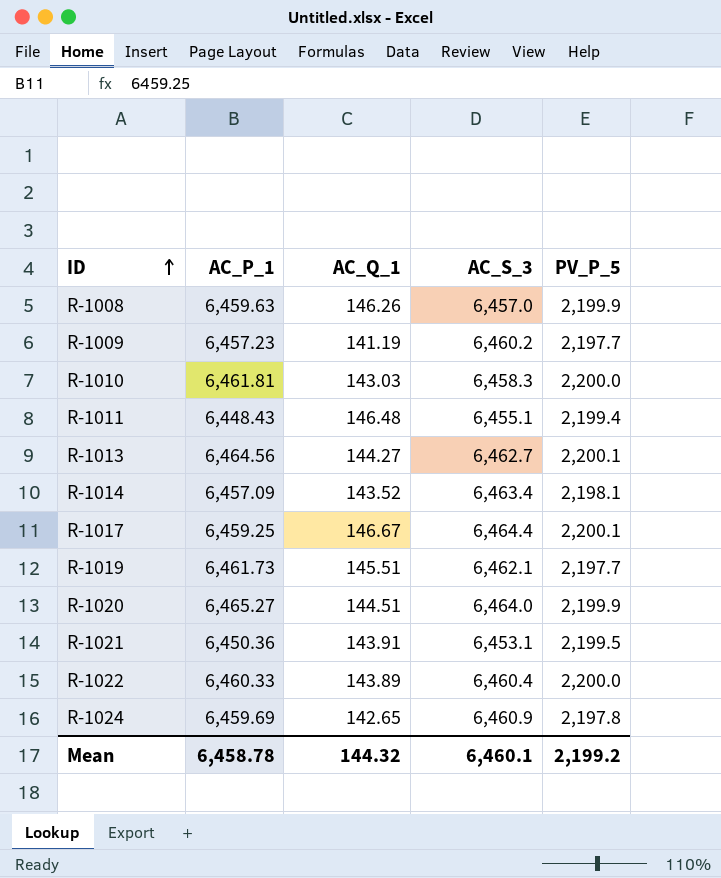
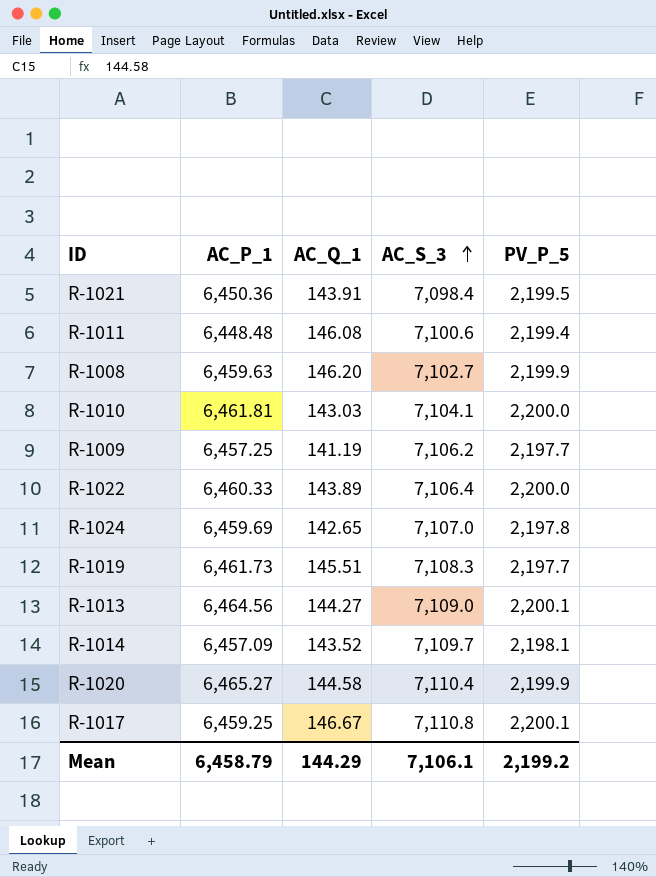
row order: ID ascending -> AC_S_3 ascending
R-1021 | AC_S_3: 6,453.1 -> 7,098.4
R-1011 | AC_P_1: 6,448.43 -> 6,448.48
R-1011 | AC_Q_1: 146.48 -> 146.08
R-1011 | AC_S_3: 6,455.1 -> 7,100.6
R-1008 | AC_Q_1: 146.26 -> 146.20
R-1008 | AC_S_3: 6,457.0 -> 7,102.7
R-1010 | AC_S_3: 6,458.3 -> 7,104.1
R-1009 | AC_P_1: 6,457.23 -> 6,457.25
R-1009 | AC_S_3: 6,460.2 -> 7,106.2
R-1022 | AC_S_3: 6,460.4 -> 7,106.4
R-1024 | AC_S_3: 6,460.9 -> 7,107.0
R-1019 | AC_S_3: 6,462.1 -> 7,108.3
R-1013 | AC_S_3: 6,462.7 -> 7,109.0
R-1014 | AC_S_3: 6,463.4 -> 7,109.7
R-1020 | AC_Q_1: 144.51 -> 144.58
R-1020 | AC_S_3: 6,464.0 -> 7,110.4
R-1017 | AC_S_3: 6,464.4 -> 7,110.8
Mean | AC_P_1: 6,458.78 -> 6,458.79
Mean | AC_Q_1: 144.32 -> 144.29
Mean | AC_S_3: 6,460.1 -> 7,106.1

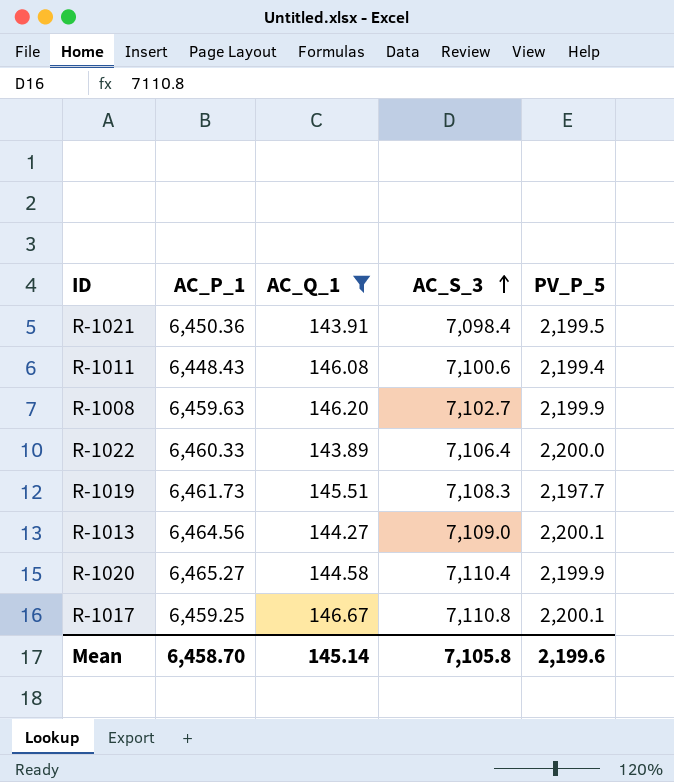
filter: none -> AC_Q_1 >= 143.89
R-1011 | AC_P_1: 6,448.48 -> 6,448.43
Mean | AC_P_1: 6,458.79 -> 6,458.70
Mean | AC_Q_1: 144.29 -> 145.14
Mean | AC_S_3: 7,106.1 -> 7,105.8
Mean | PV_P_5: 2,199.2 -> 2,199.6

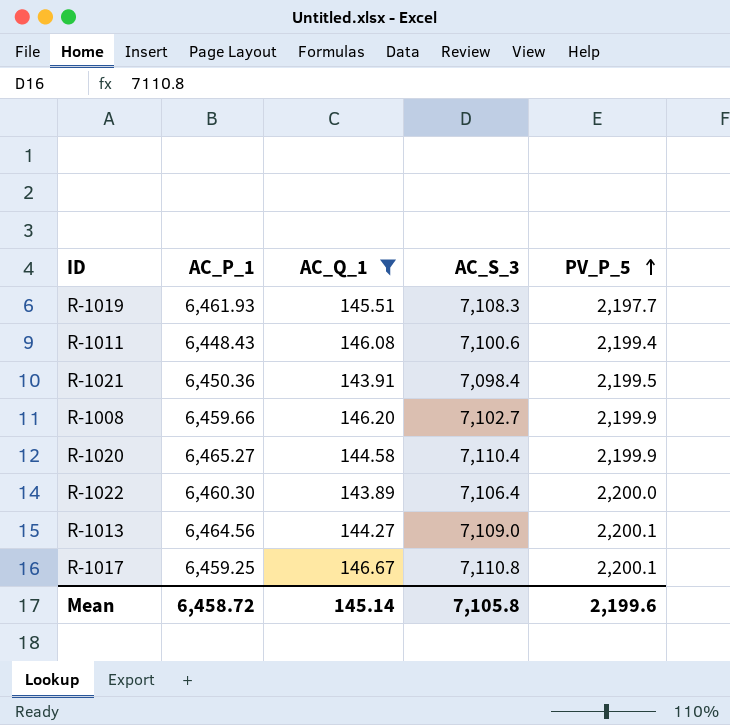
row order: AC_S_3 ascending -> PV_P_5 ascending
R-1019 | AC_P_1: 6,461.73 -> 6,461.93
R-1008 | AC_P_1: 6,459.63 -> 6,459.66
R-1022 | AC_P_1: 6,460.33 -> 6,460.30
Mean | AC_P_1: 6,458.70 -> 6,458.72

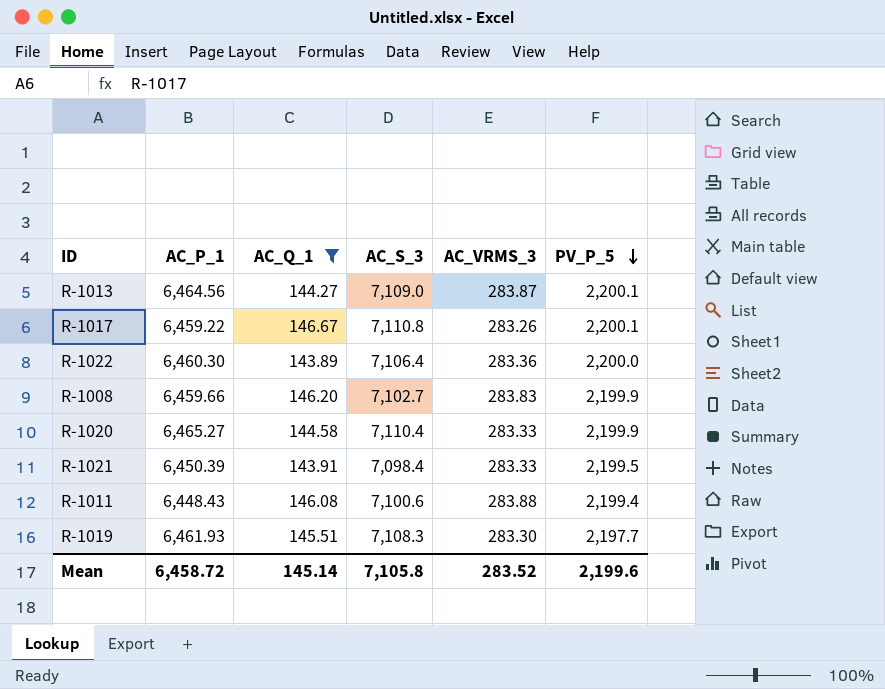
row order: PV_P_5 ascending -> PV_P_5 descending
column AC_VRMS_3 | position: none -> 5
R-1017 | AC_P_1: 6,459.25 -> 6,459.22
R-1021 | AC_P_1: 6,450.36 -> 6,450.39

